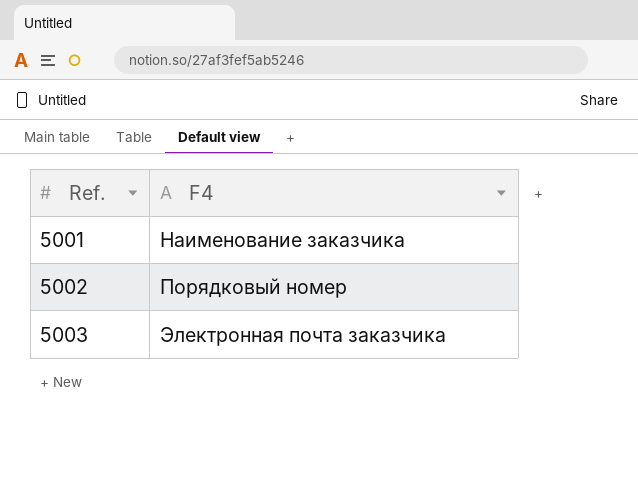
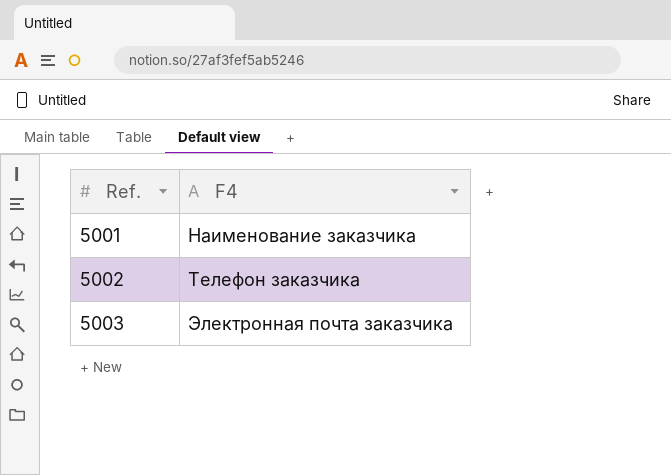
5002 | F4: Порядковый номер -> Телефон заказчика

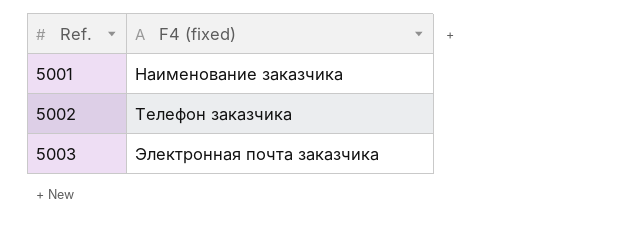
column name: F4 -> F4 (fixed)

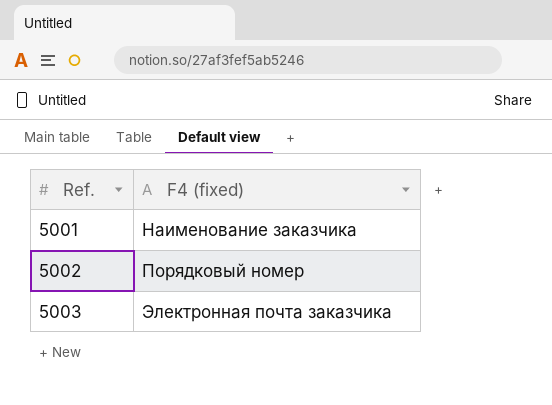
5002 | F4 (fixed): Телефон заказчика -> Порядковый номер

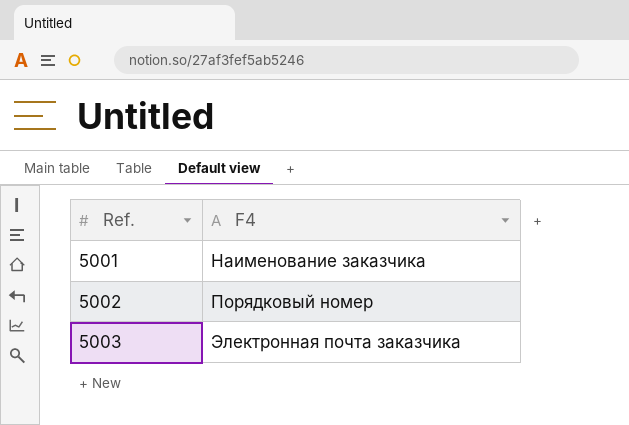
column name: F4 (fixed) -> F4

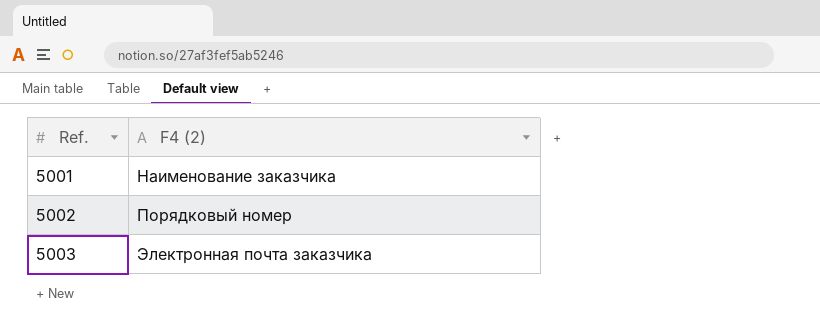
column name: F4 -> F4 (2)

